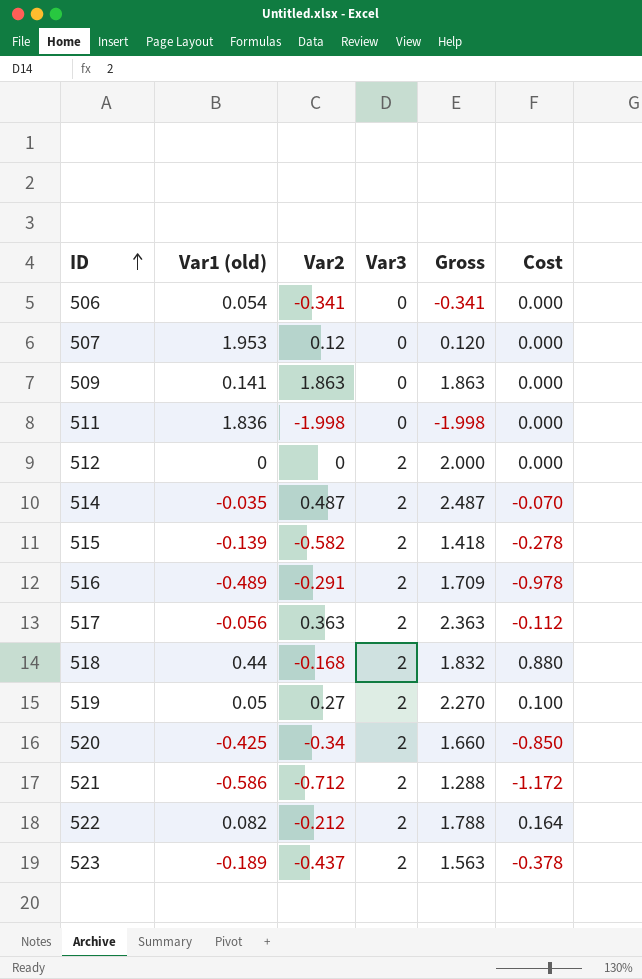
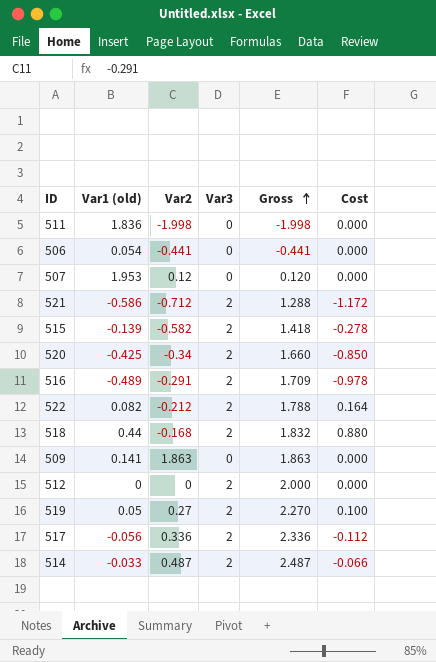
row order: ID ascending -> Gross ascending
row 523: -0.189 | -0.437 | 2 | 1.563 | -0.378 -> none
506 | Var2: -0.341 -> -0.441
506 | Gross: -0.341 -> -0.441
517 | Var2: 0.363 -> 0.336
517 | Gross: 2.363 -> 2.336
514 | Var1 (old): -0.035 -> -0.033
514 | Cost: -0.070 -> -0.066

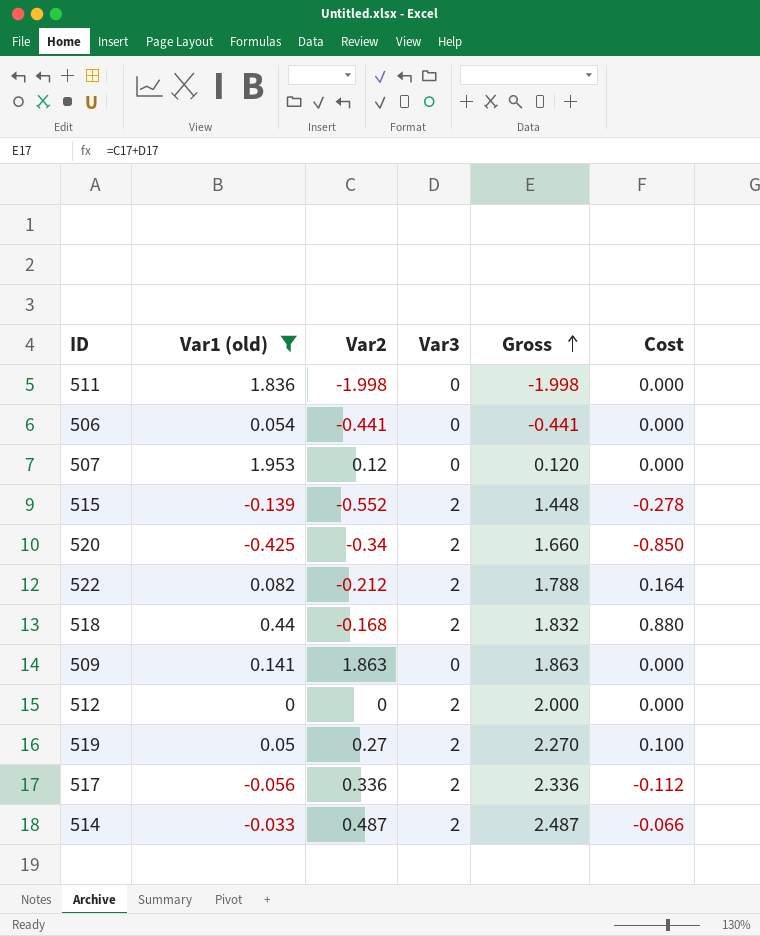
filter: none -> Var1 (old) >= -0.425
515 | Var2: -0.582 -> -0.552
515 | Gross: 1.418 -> 1.448

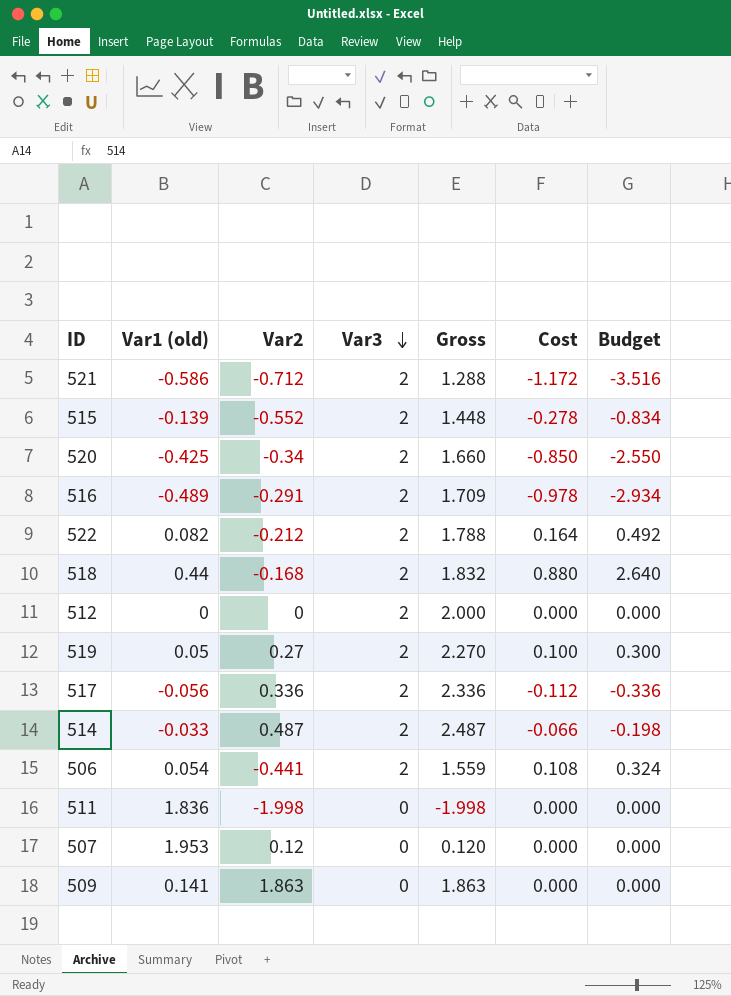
filter: Var1 (old) >= -0.425 -> none
row order: Gross ascending -> Var3 descending
column Budget | formula: none -> [Cost] * 3
506 | Var3: 0 -> 2
506 | Gross: -0.441 -> 1.559
506 | Cost: 0.000 -> 0.108

